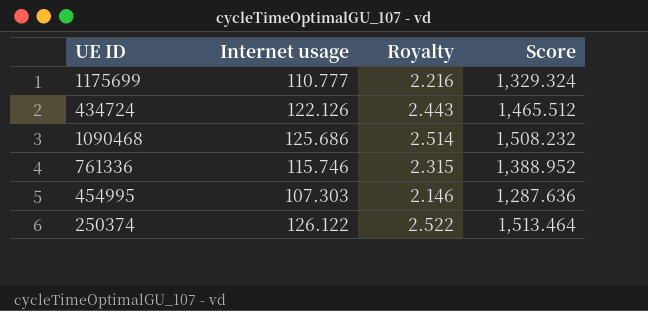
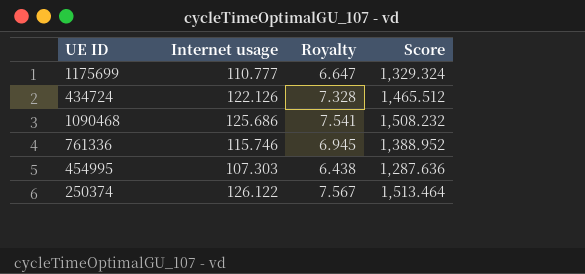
column Royalty | formula: [Internet usage] * 0.02 -> [Internet usage] * 0.06

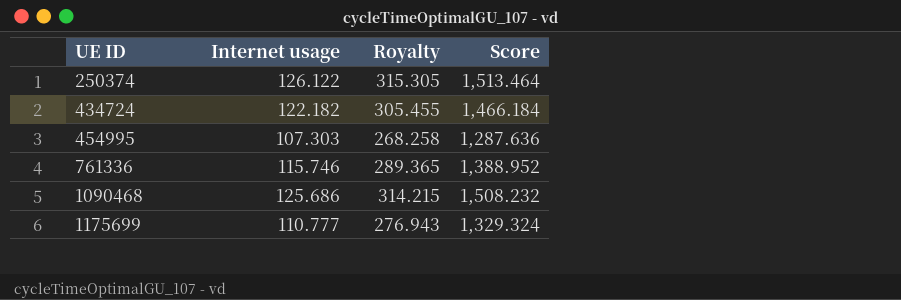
row order: none -> UE ID ascending
column Royalty | formula: [Internet usage] * 0.06 -> [Internet usage] * 2.5
434724 | Internet usage: 122.126 -> 122.182
434724 | Score: 1,465.512 -> 1,466.184

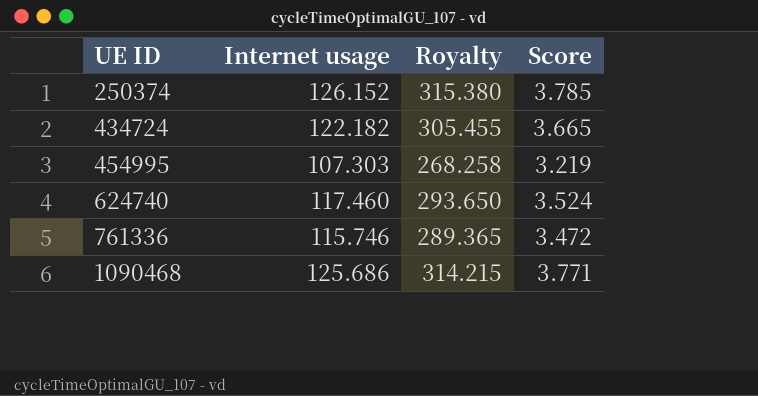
column Score | formula: [Internet usage] * 12 -> [Internet usage] * 0.03
row 1175699: 110.777 | 276.943 | 1,329.324 -> none
250374 | Internet usage: 126.122 -> 126.152
250374 | Royalty: 315.305 -> 315.380
row 624740: none -> 117.460 | 293.650 | 3.524

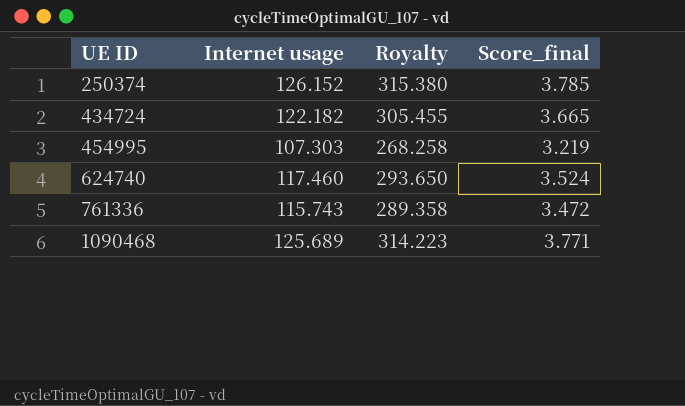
column name: Score -> Score_final
761336 | Internet usage: 115.746 -> 115.743
761336 | Royalty: 289.365 -> 289.358
1090468 | Internet usage: 125.686 -> 125.689
1090468 | Royalty: 314.215 -> 314.223

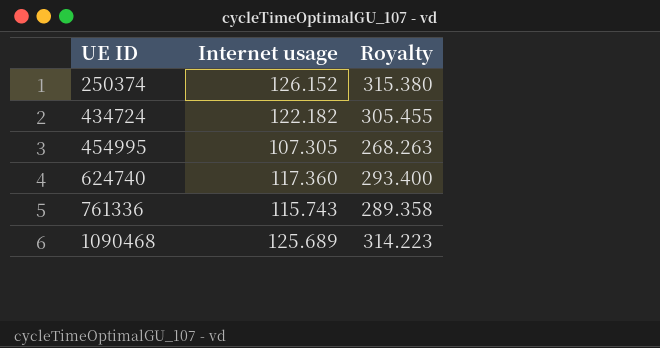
column Score_final | formula: [Internet usage] * 0.03 -> none
454995 | Internet usage: 107.303 -> 107.305
454995 | Royalty: 268.258 -> 268.263
624740 | Internet usage: 117.460 -> 117.360
624740 | Royalty: 293.650 -> 293.400

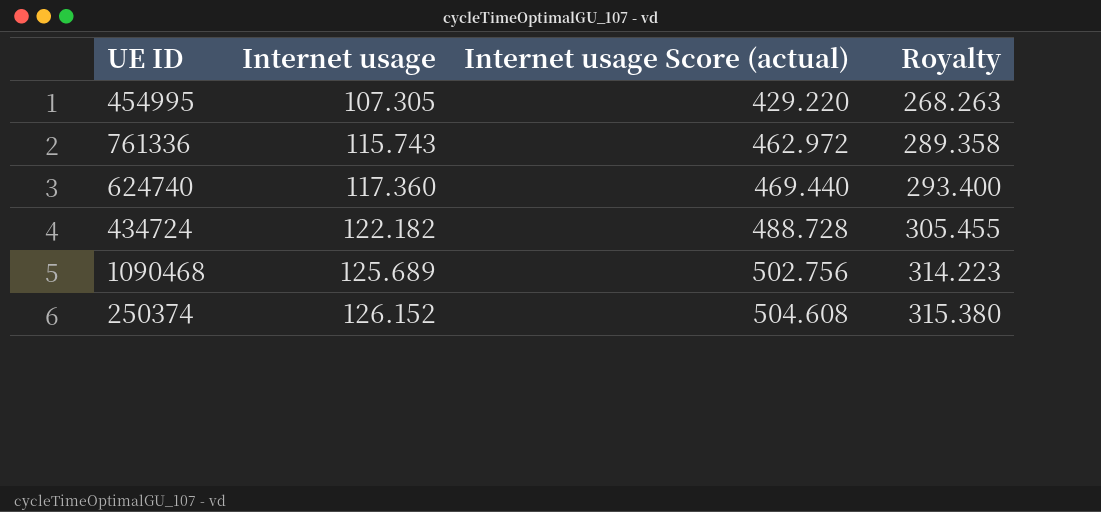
row order: UE ID ascending -> Internet usage ascending
column Internet usage Score (actual) | formula: none -> [Internet usage] * 4

